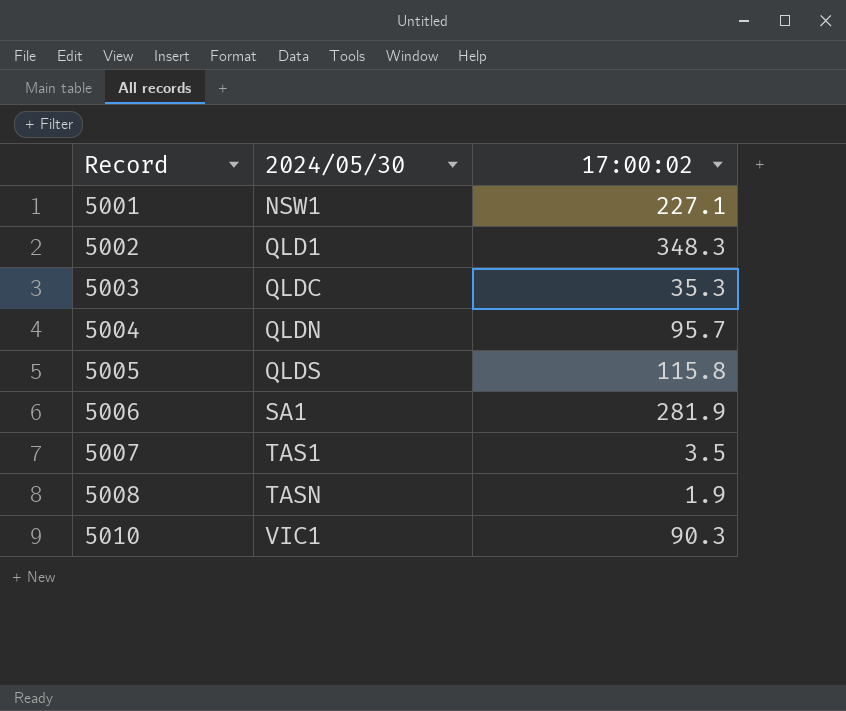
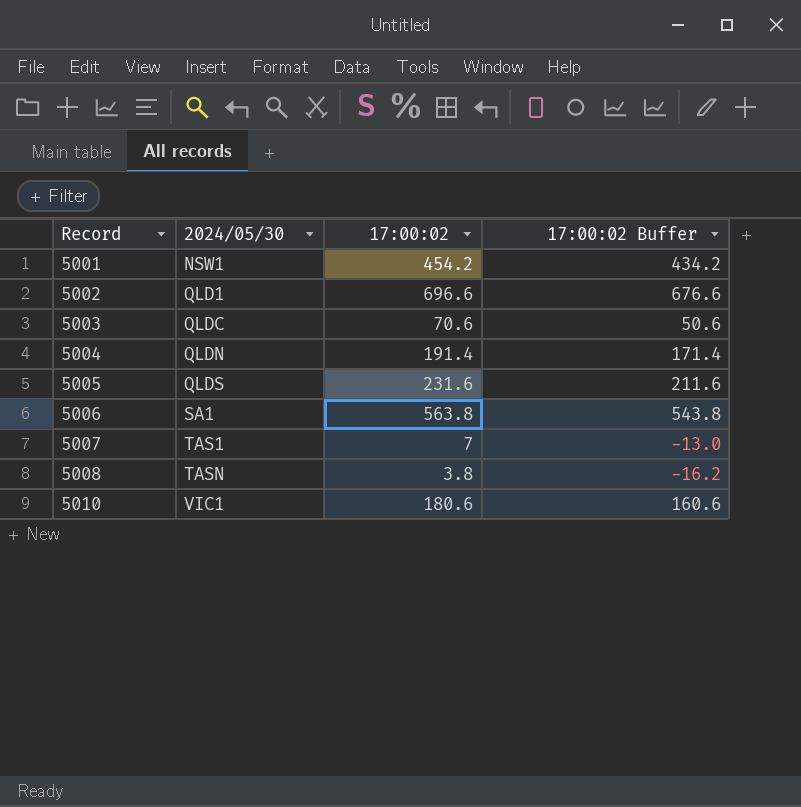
column 17:00:02 Buffer | formula: none -> [17:00:02] - 20
5001 | 17:00:02: 227.1 -> 454.2
5002 | 17:00:02: 348.3 -> 696.6
5003 | 17:00:02: 35.3 -> 70.6
5004 | 17:00:02: 95.7 -> 191.4
5005 | 17:00:02: 115.8 -> 231.6
5006 | 17:00:02: 281.9 -> 563.8
5007 | 17:00:02: 3.5 -> 7
5008 | 17:00:02: 1.9 -> 3.8
5010 | 17:00:02: 90.3 -> 180.6

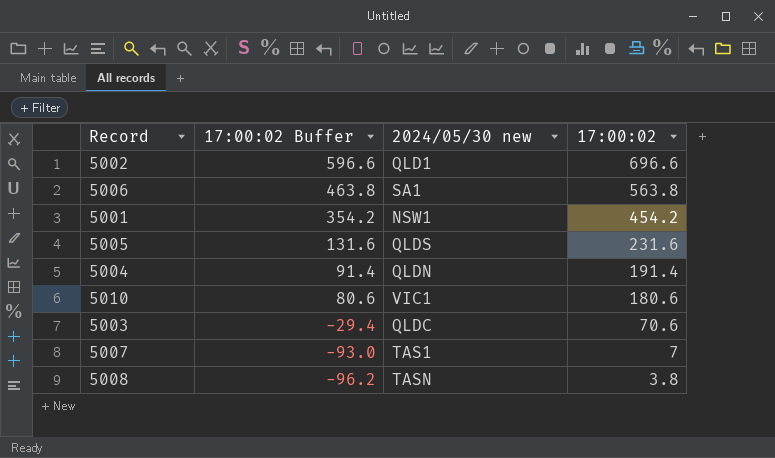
row order: Record ascending -> 17:00:02 Buffer descending
column 17:00:02 Buffer | formula: [17:00:02] - 20 -> [17:00:02] - 100
column 17:00:02 Buffer | position: 4 -> 2
column name: 2024/05/30 -> 2024/05/30 new

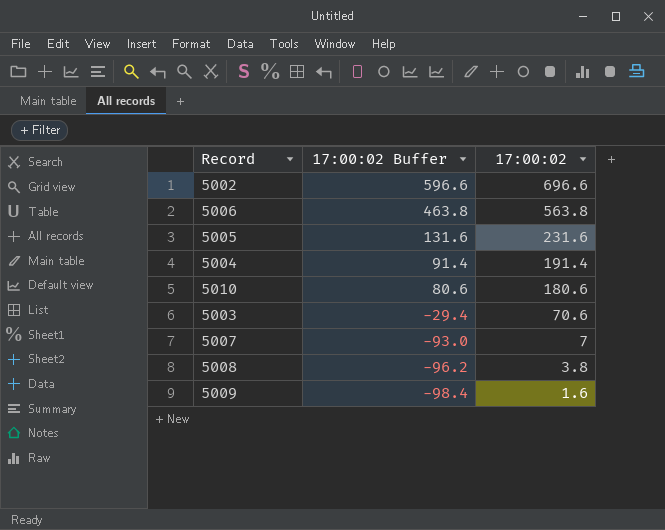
column 2024/05/30 new | position: 3 -> none
row 5001: 354.2 | NSW1 | 454.2 -> none
row 5009: none -> -98.4 | 1.6

